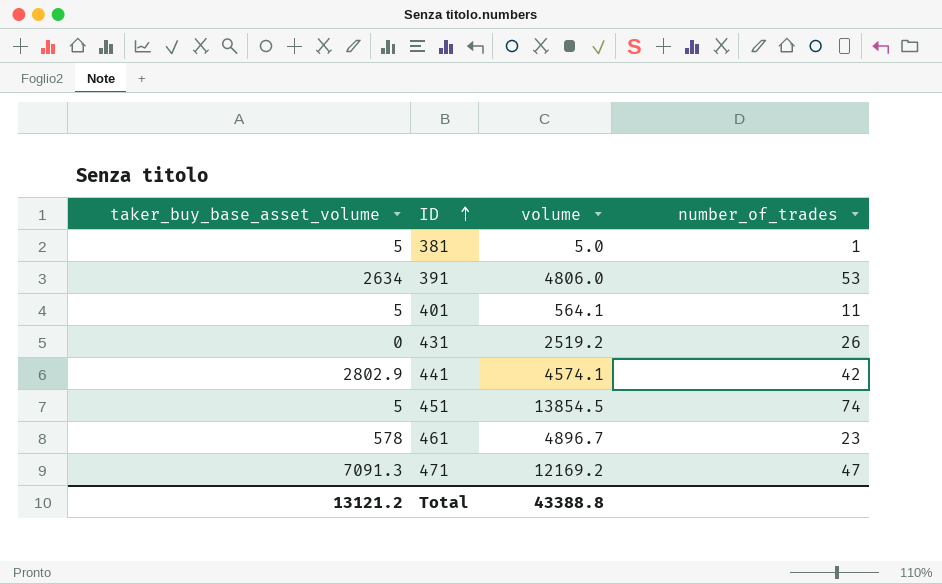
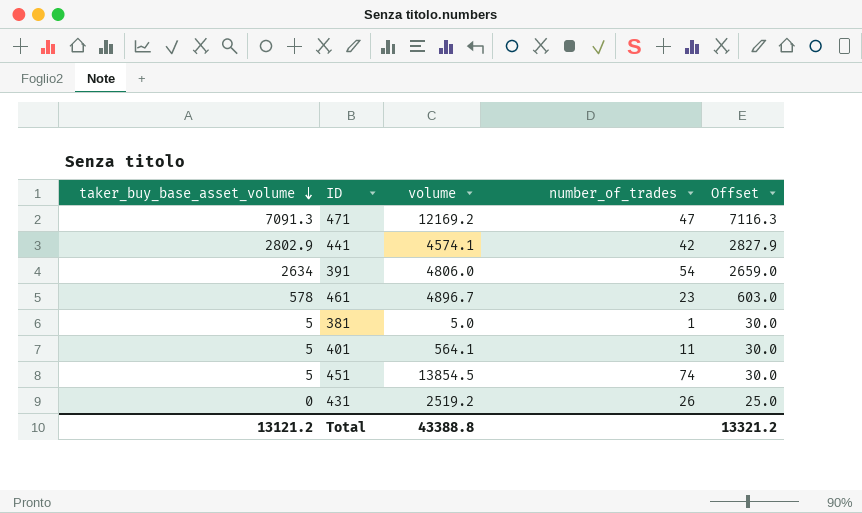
row order: ID ascending -> taker_buy_base_asset_volume descending
column Offset | formula: none -> [taker_buy_base_asset_volume] + 25
391 | number_of_trades: 53 -> 54

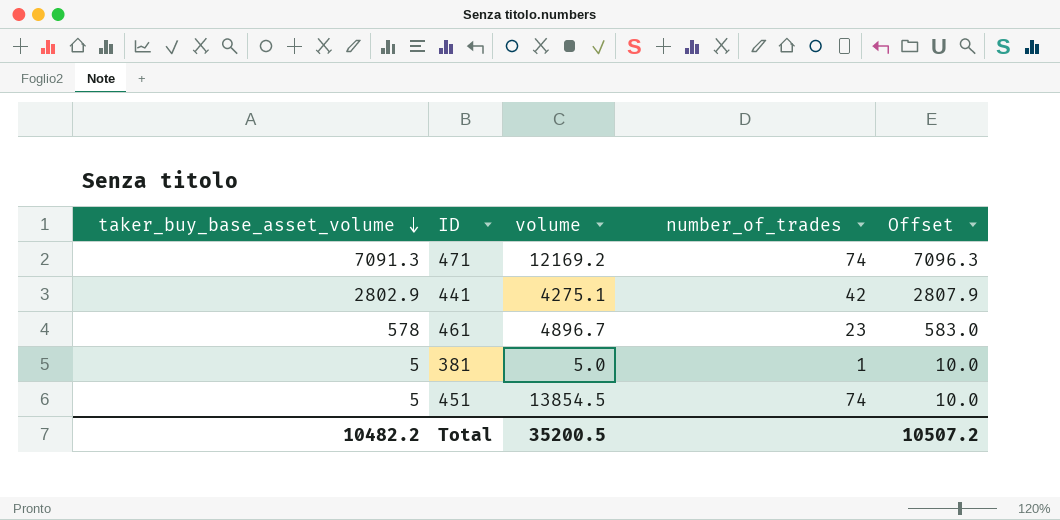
column Offset | formula: [taker_buy_base_asset_volume] + 25 -> [taker_buy_base_asset_volume] + 5
row 391: 2634 | 4806.0 | 54 | 2659.0 -> none
row 401: 5 | 564.1 | 11 | 30.0 -> none
row 431: 0 | 2519.2 | 26 | 25.0 -> none
471 | number_of_trades: 47 -> 74
441 | volume: 4574.1 -> 4275.1
Total | taker_buy_base_asset_volume: 13121.2 -> 10482.2
Total | volume: 43388.8 -> 35200.5
Total | Offset: 13321.2 -> 10507.2

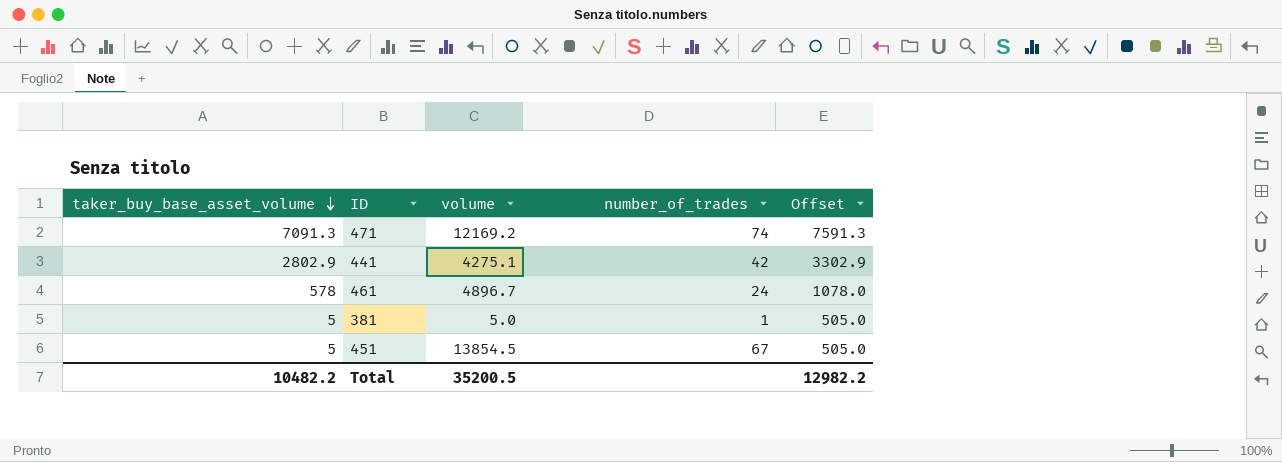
column Offset | formula: [taker_buy_base_asset_volume] + 5 -> [taker_buy_base_asset_volume] + 500
461 | number_of_trades: 23 -> 24
451 | number_of_trades: 74 -> 67
Total | Offset: 10507.2 -> 12982.2

